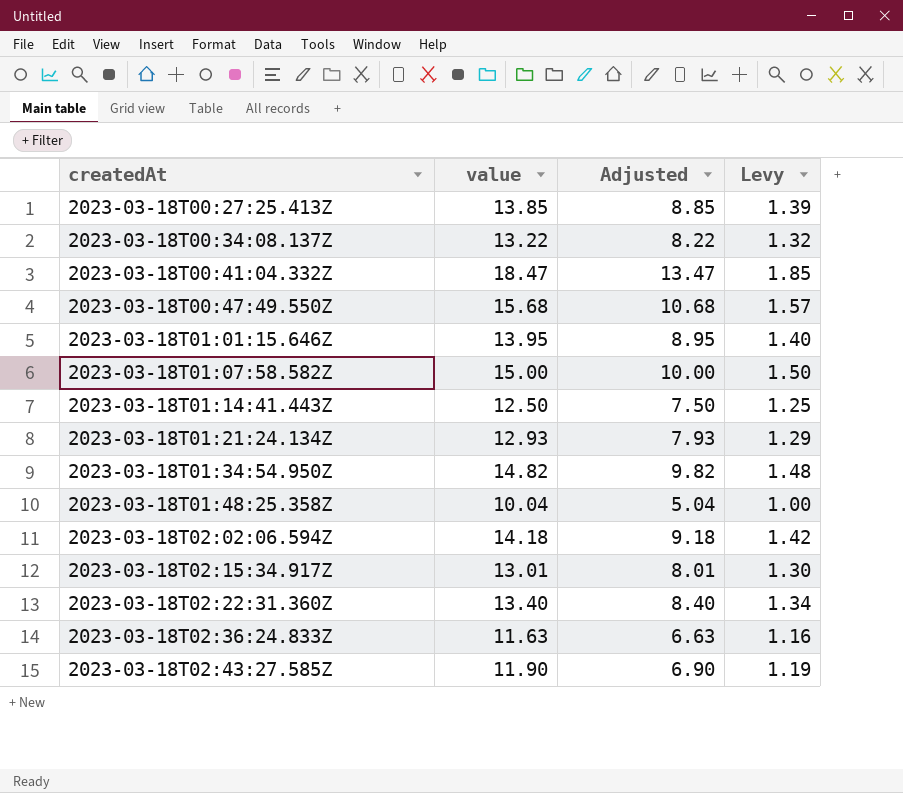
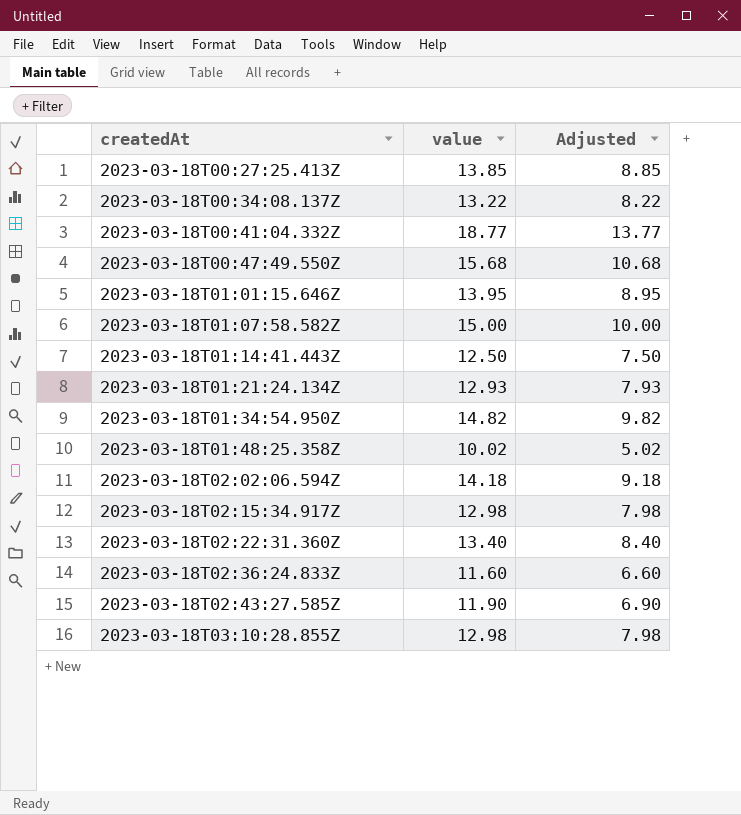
column Levy | formula: [value] * 0.1 -> none
2023-03-18T00:41:04.332Z | value: 18.47 -> 18.77
2023-03-18T00:41:04.332Z | Adjusted: 13.47 -> 13.77
2023-03-18T01:48:25.358Z | value: 10.04 -> 10.02
2023-03-18T01:48:25.358Z | Adjusted: 5.04 -> 5.02
2023-03-18T02:15:34.917Z | value: 13.01 -> 12.98
2023-03-18T02:15:34.917Z | Adjusted: 8.01 -> 7.98
2023-03-18T02:36:24.833Z | value: 11.63 -> 11.60
2023-03-18T02:36:24.833Z | Adjusted: 6.63 -> 6.60
row 2023-03-18T03:10:28.855Z: none -> 12.98 | 7.98

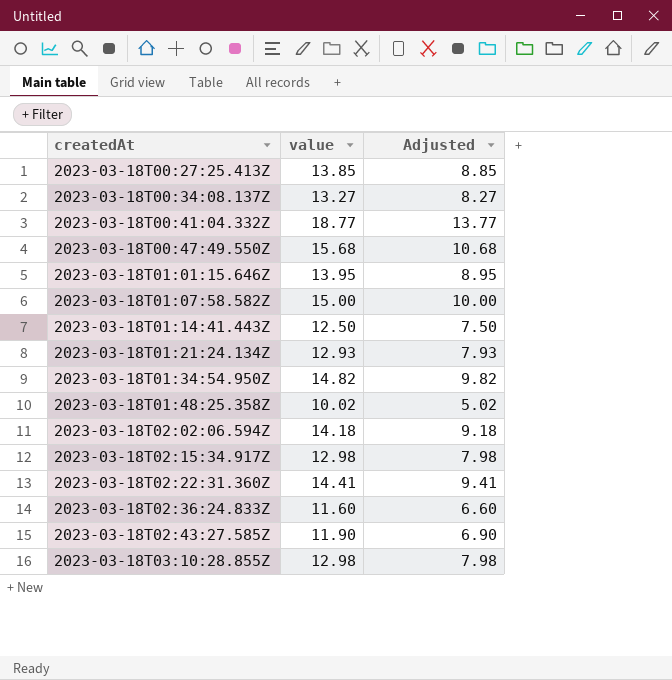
2023-03-18T00:34:08.137Z | value: 13.22 -> 13.27
2023-03-18T00:34:08.137Z | Adjusted: 8.22 -> 8.27
2023-03-18T02:22:31.360Z | value: 13.40 -> 14.41
2023-03-18T02:22:31.360Z | Adjusted: 8.40 -> 9.41

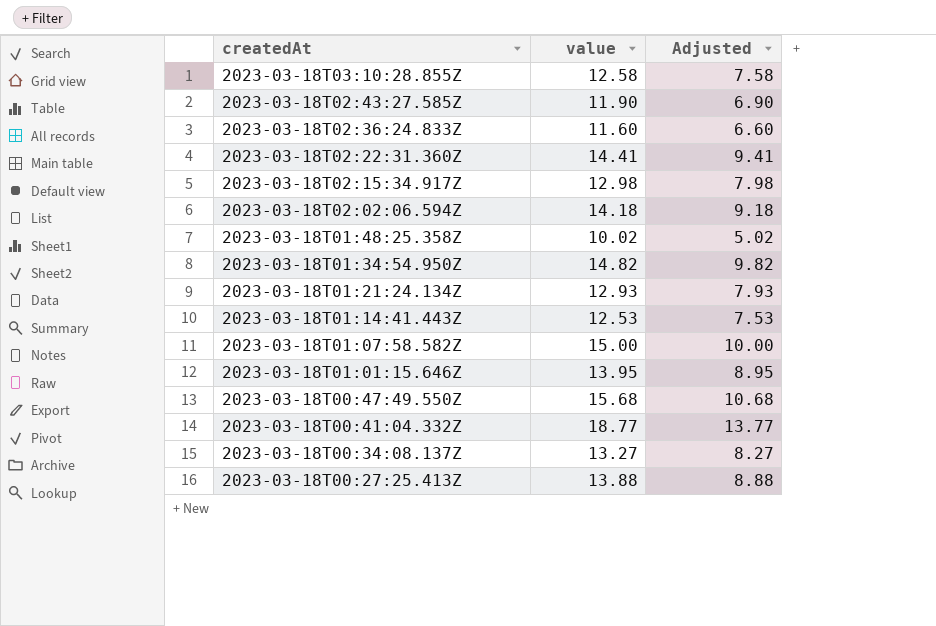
row order: createdAt ascending -> createdAt descending
2023-03-18T03:10:28.855Z | value: 12.98 -> 12.58
2023-03-18T03:10:28.855Z | Adjusted: 7.98 -> 7.58
2023-03-18T01:14:41.443Z | value: 12.50 -> 12.53
2023-03-18T01:14:41.443Z | Adjusted: 7.50 -> 7.53
2023-03-18T00:27:25.413Z | value: 13.85 -> 13.88
2023-03-18T00:27:25.413Z | Adjusted: 8.85 -> 8.88

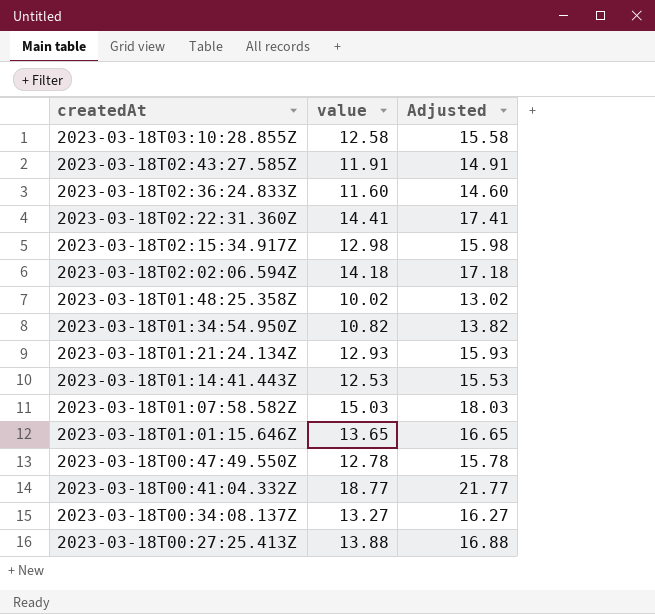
column Adjusted | formula: [value] - 5 -> [value] + 3
2023-03-18T02:43:27.585Z | value: 11.90 -> 11.91
2023-03-18T01:34:54.950Z | value: 14.82 -> 10.82
2023-03-18T01:07:58.582Z | value: 15.00 -> 15.03
2023-03-18T01:01:15.646Z | value: 13.95 -> 13.65
2023-03-18T00:47:49.550Z | value: 15.68 -> 12.78

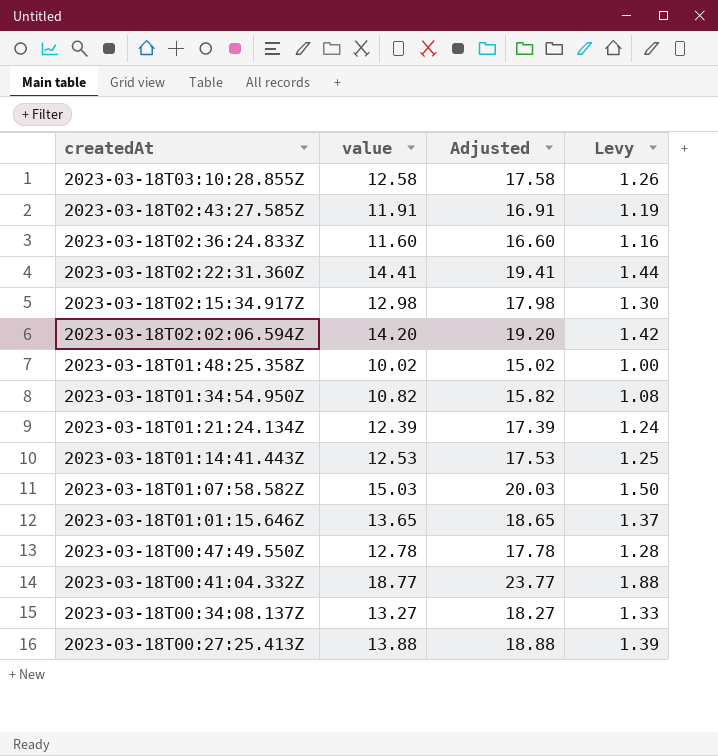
column Adjusted | formula: [value] + 3 -> [value] + 5
column Levy | formula: none -> [value] * 0.1
2023-03-18T02:02:06.594Z | value: 14.18 -> 14.20
2023-03-18T01:21:24.134Z | value: 12.93 -> 12.39

